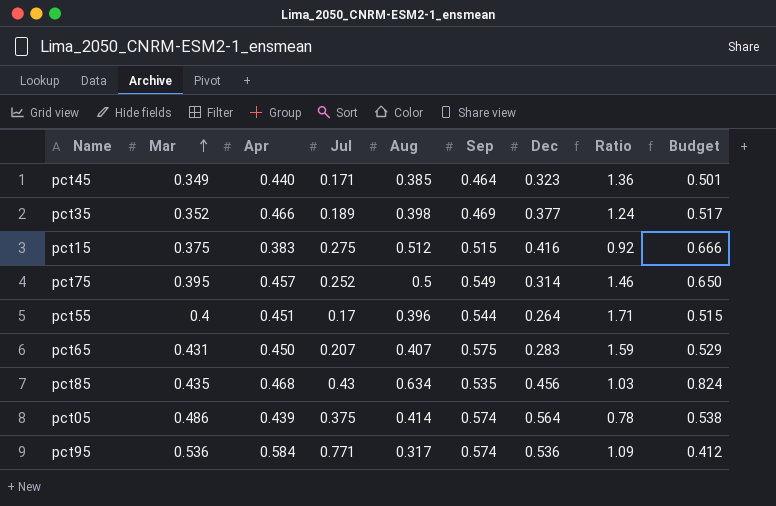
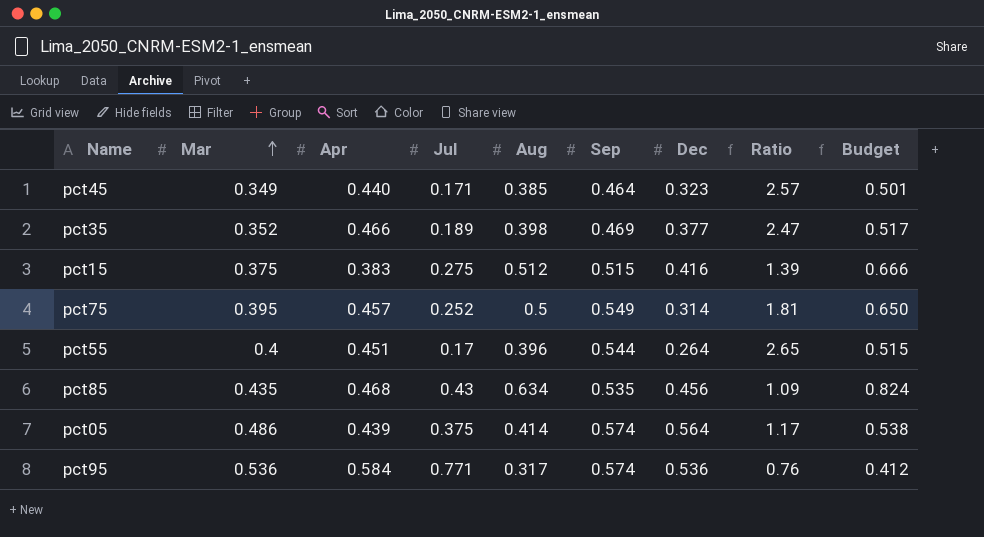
column Ratio | formula: [Apr] / [Dec] -> [Apr] / [Jul]
row pct65: 0.431 | 0.450 | 0.207 | 0.407 | 0.575 | 0.283 | 1.59 | 0.529 -> none

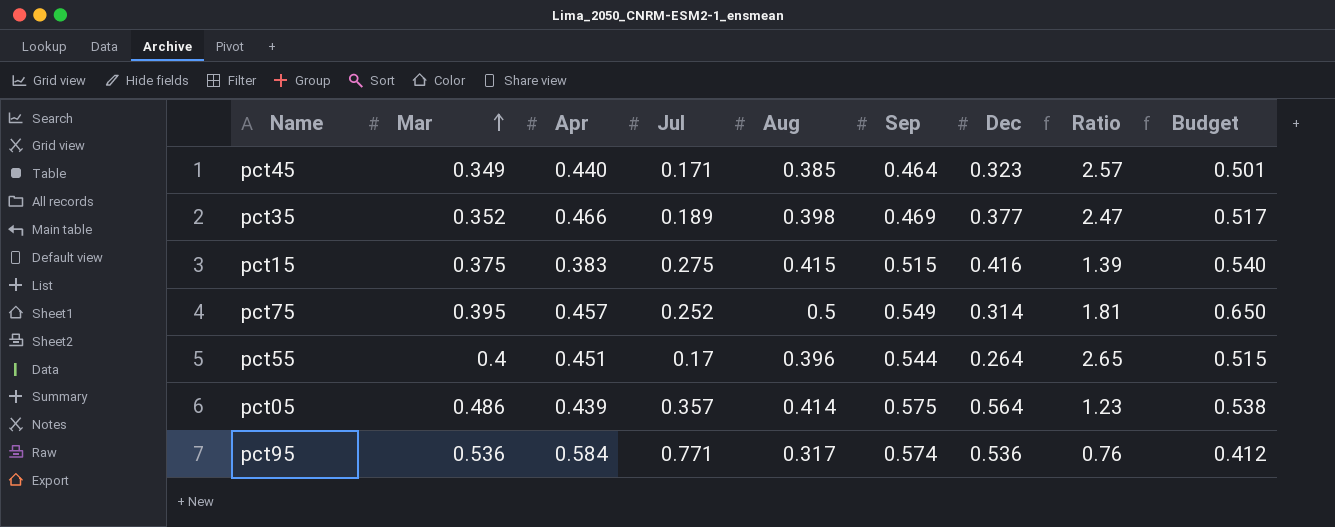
row pct85: 0.435 | 0.468 | 0.43 | 0.634 | 0.535 | 0.456 | 1.09 | 0.824 -> none
pct15 | Aug: 0.512 -> 0.415
pct15 | Budget: 0.666 -> 0.540
pct05 | Jul: 0.375 -> 0.357
pct05 | Sep: 0.574 -> 0.575
pct05 | Ratio: 1.17 -> 1.23

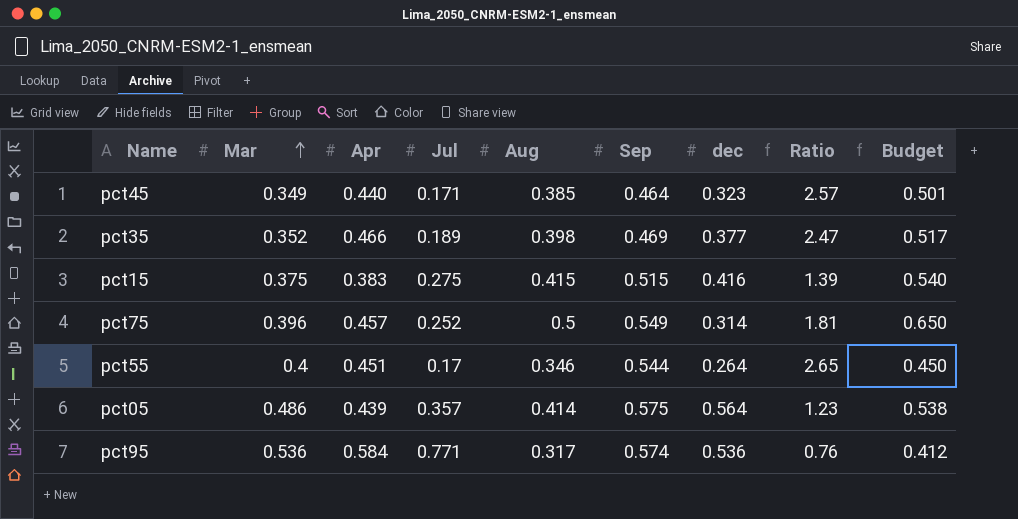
column name: Dec -> dec
pct75 | Mar: 0.395 -> 0.396
pct55 | Aug: 0.396 -> 0.346
pct55 | Budget: 0.515 -> 0.450

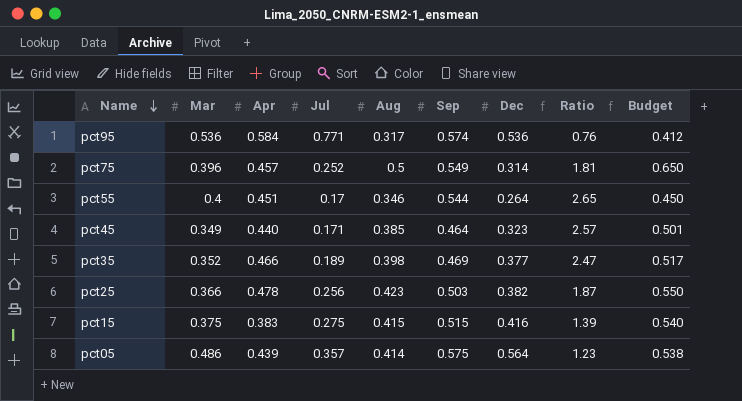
row order: Mar ascending -> Name descending
column name: dec -> Dec
row pct25: none -> 0.366 | 0.478 | 0.256 | 0.423 | 0.503 | 0.382 | 1.87 | 0.550

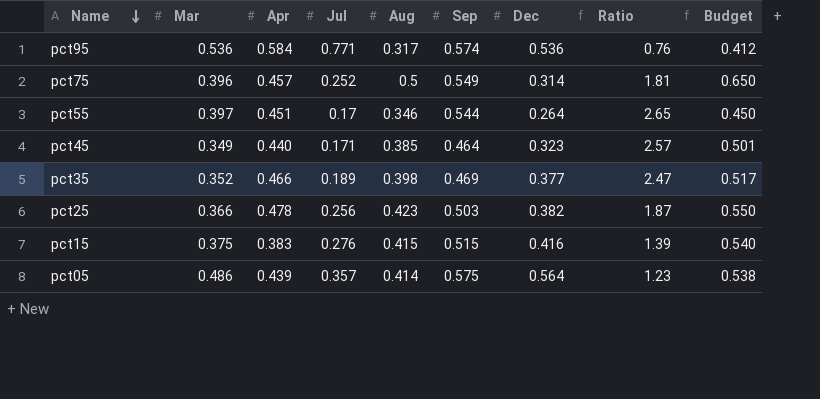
pct55 | Mar: 0.4 -> 0.397
pct15 | Jul: 0.275 -> 0.276

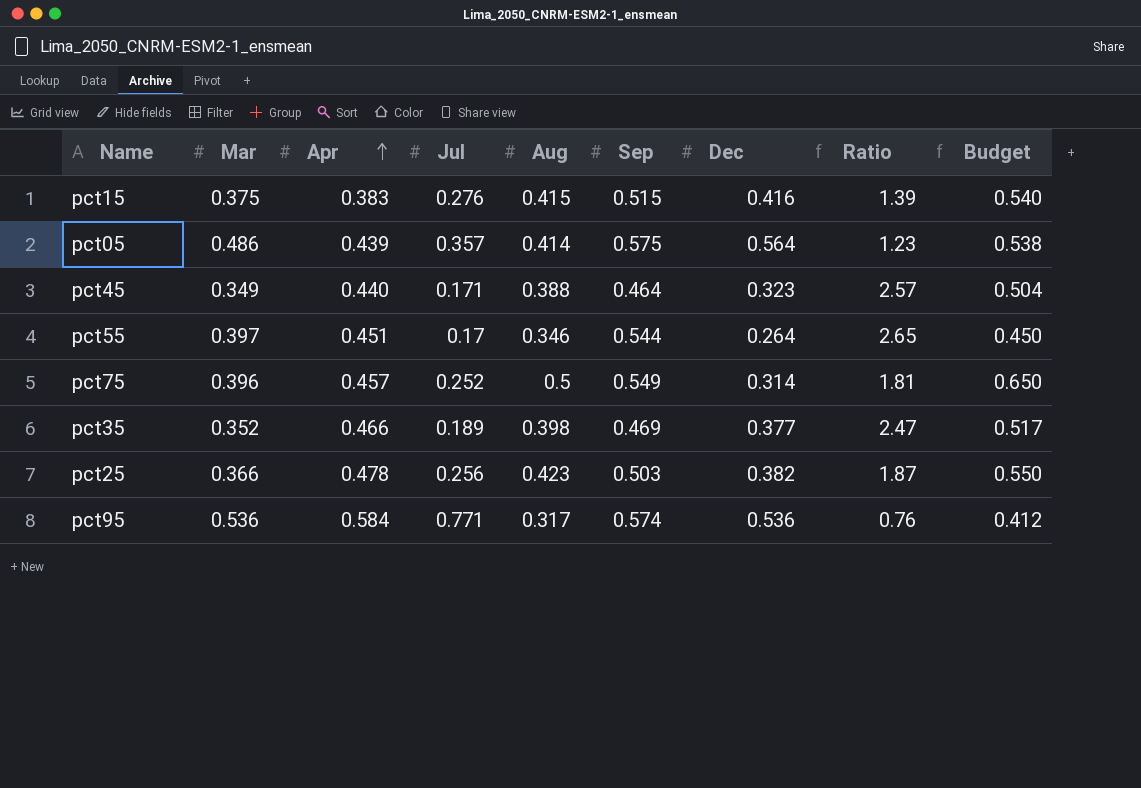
row order: Name descending -> Apr ascending
pct45 | Aug: 0.385 -> 0.388
pct45 | Budget: 0.501 -> 0.504

